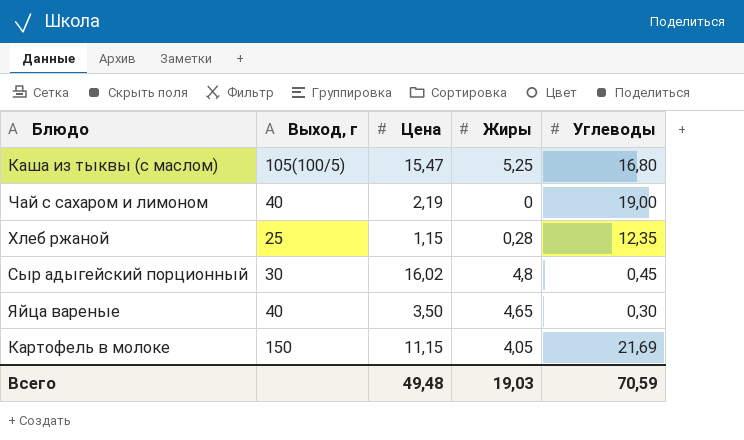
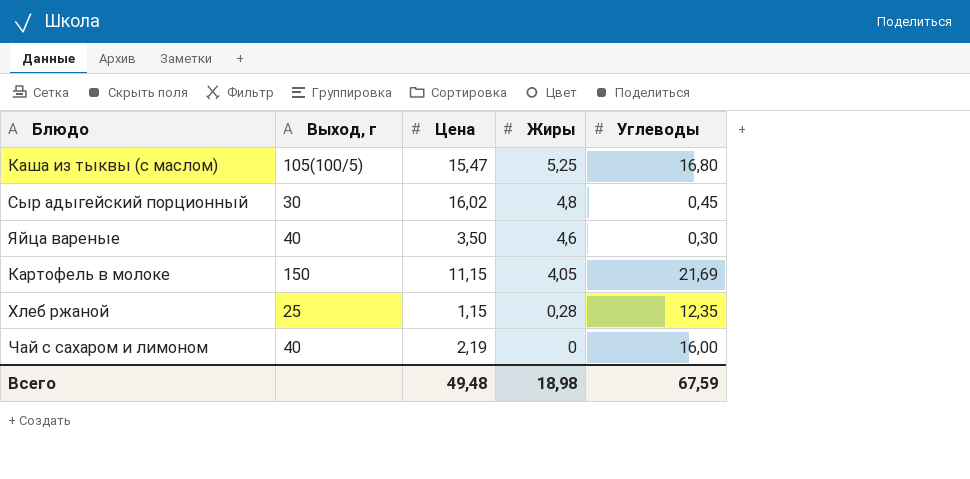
row order: none -> Жиры descending
Яйца вареные | Жиры: 4,65 -> 4,6
Чай с сахаром и лимоном | Углеводы: 19,00 -> 16,00
Всего | Жиры: 19,03 -> 18,98
Всего | Углеводы: 70,59 -> 67,59

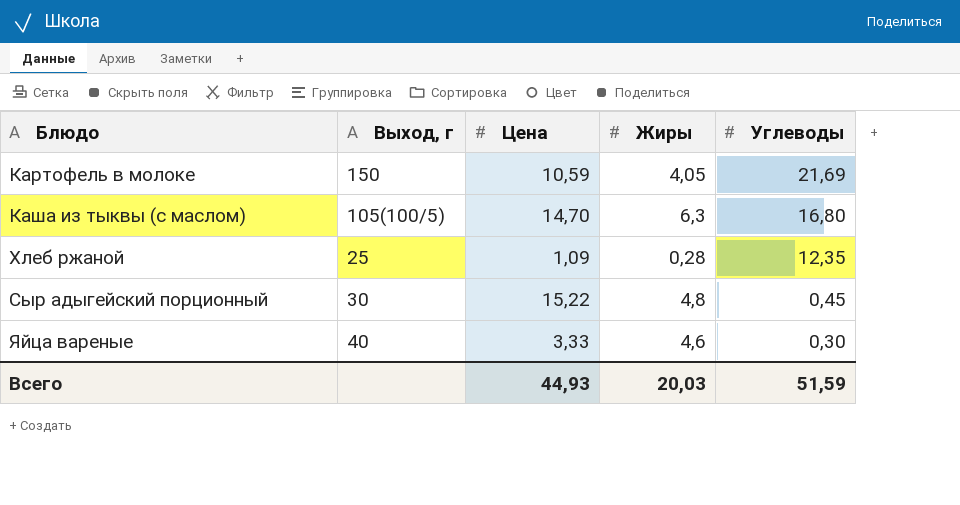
row order: Жиры descending -> Углеводы descending
row Чай с сахаром и лимоном: 40 | 2,19 | 0 | 16,00 -> none
Картофель в молоке | Цена: 11,15 -> 10,59
Каша из тыквы (с маслом) | Цена: 15,47 -> 14,70
Каша из тыквы (с маслом) | Жиры: 5,25 -> 6,3
Хлеб ржаной | Цена: 1,15 -> 1,09
Сыр адыгейский порционный | Цена: 16,02 -> 15,22
Яйца вареные | Цена: 3,50 -> 3,33
Всего | Цена: 49,48 -> 44,93
Всего | Жиры: 18,98 -> 20,03
Всего | Углеводы: 67,59 -> 51,59

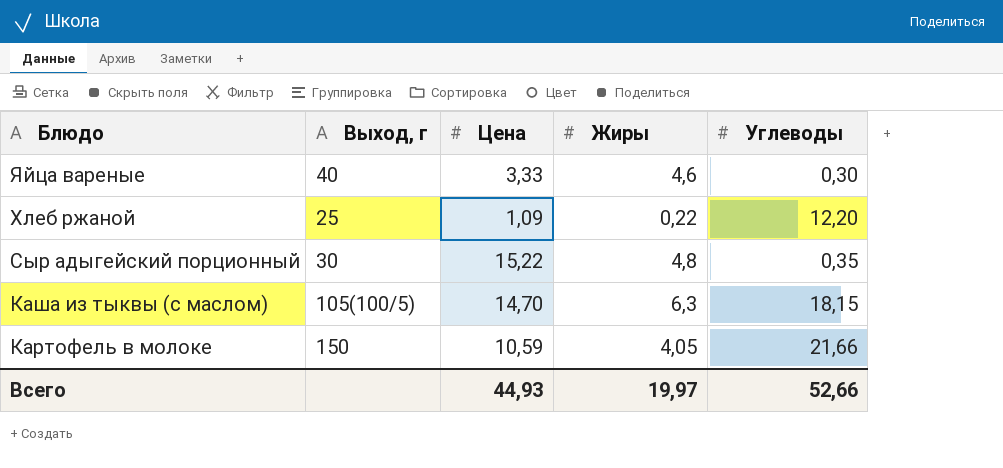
row order: Углеводы descending -> Блюдо descending
Хлеб ржаной | Жиры: 0,28 -> 0,22
Хлеб ржаной | Углеводы: 12,35 -> 12,20
Сыр адыгейский порционный | Углеводы: 0,45 -> 0,35
Каша из тыквы (с маслом) | Углеводы: 16,80 -> 18,15
Картофель в молоке | Углеводы: 21,69 -> 21,66
Всего | Жиры: 20,03 -> 19,97
Всего | Углеводы: 51,59 -> 52,66

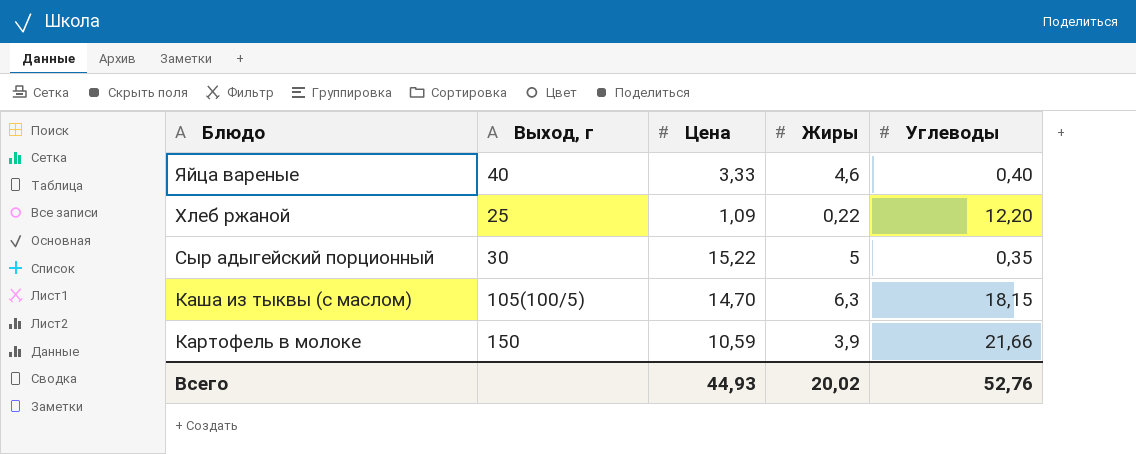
Яйца вареные | Углеводы: 0,30 -> 0,40
Сыр адыгейский порционный | Жиры: 4,8 -> 5
Картофель в молоке | Жиры: 4,05 -> 3,9
Всего | Жиры: 19,97 -> 20,02
Всего | Углеводы: 52,66 -> 52,76

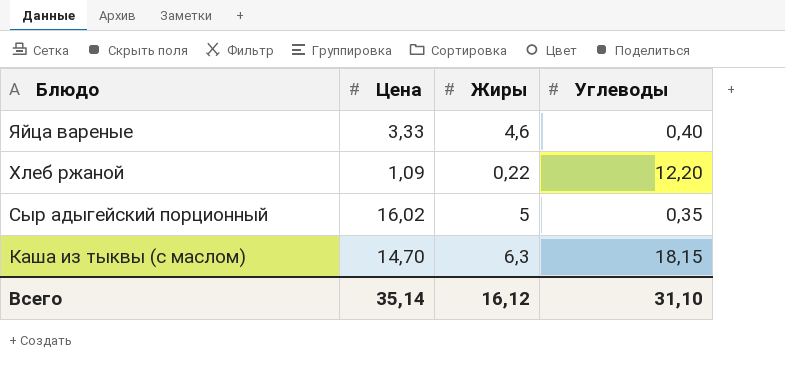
column Выход, г | position: 2 -> none
row Картофель в молоке: 150 | 10,59 | 3,9 | 21,66 -> none
Сыр адыгейский порционный | Цена: 15,22 -> 16,02
Всего | Цена: 44,93 -> 35,14
Всего | Жиры: 20,02 -> 16,12
Всего | Углеводы: 52,76 -> 31,10

